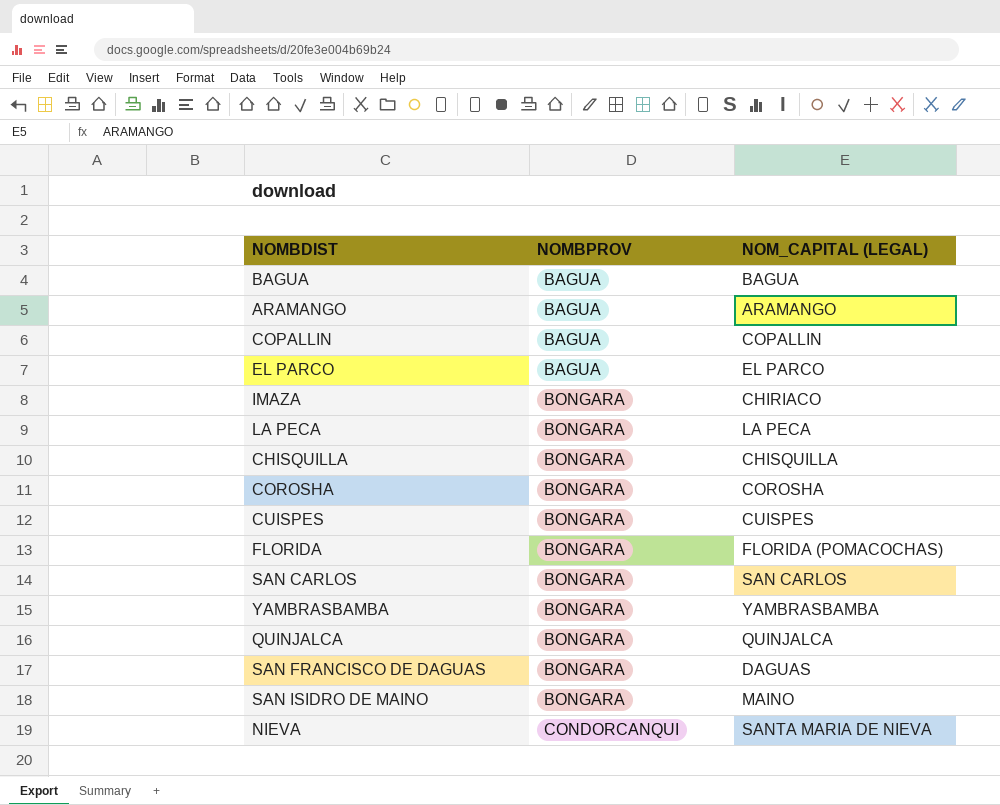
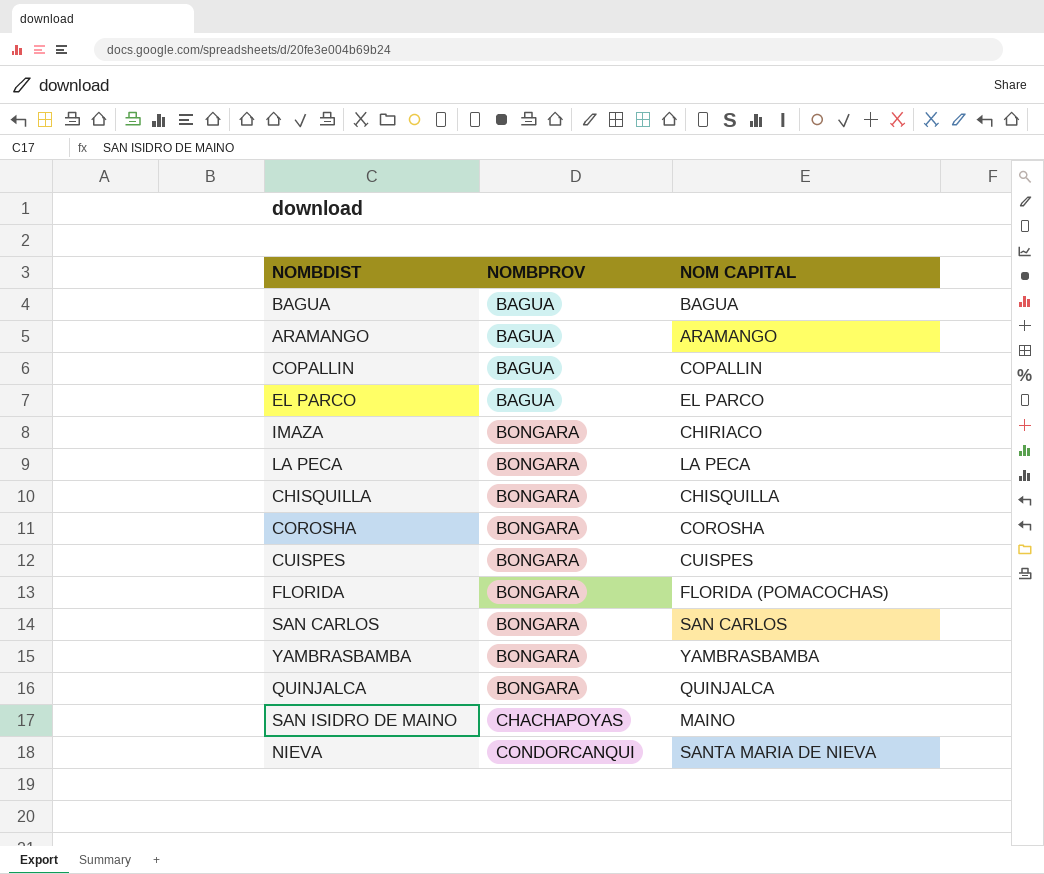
column name: NOM_CAPITAL (LEGAL) -> NOM CAPITAL
row SAN FRANCISCO DE DAGUAS: BONGARA | DAGUAS -> none
SAN ISIDRO DE MAINO | NOMBPROV: BONGARA -> CHACHAPOYAS

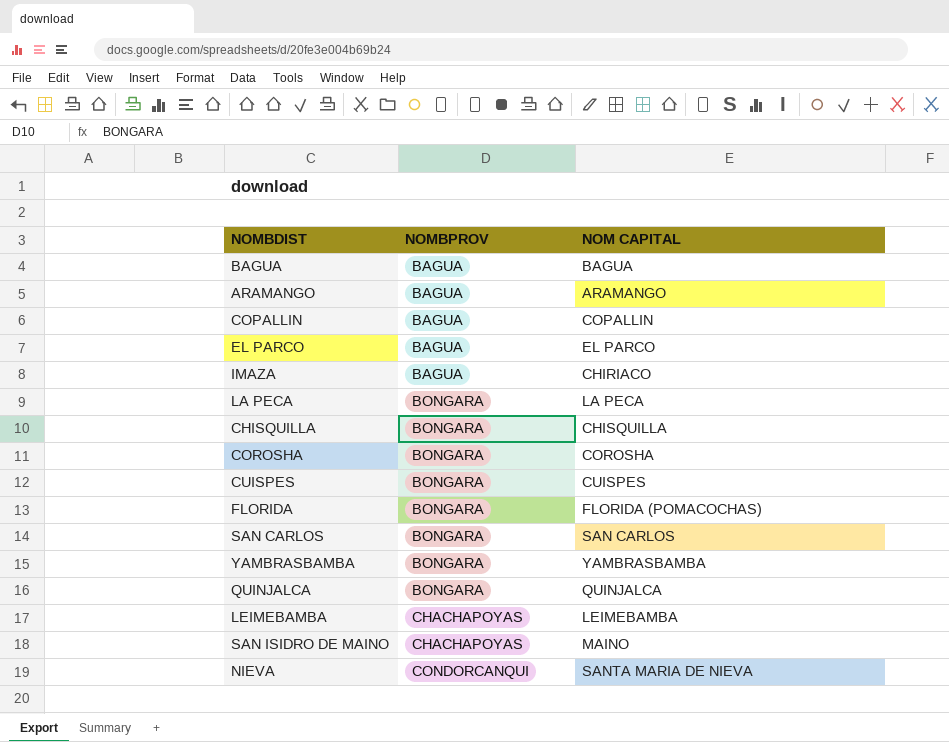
IMAZA | NOMBPROV: BONGARA -> BAGUA
row LEIMEBAMBA: none -> CHACHAPOYAS | LEIMEBAMBA

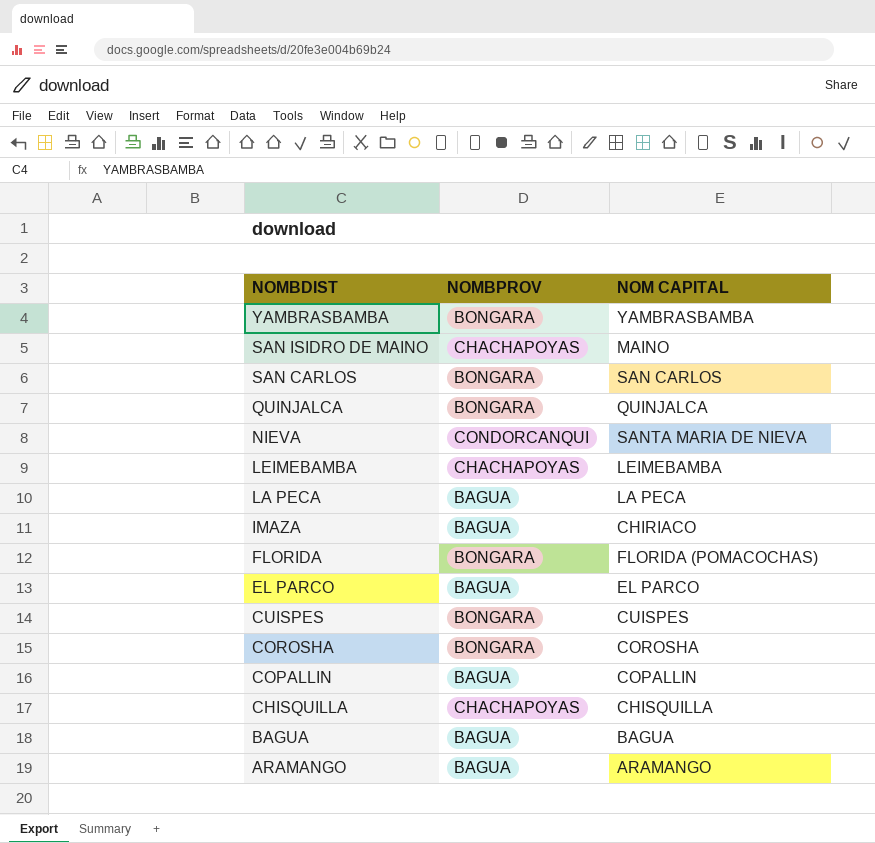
row order: NOMBPROV ascending -> NOMBDIST descending
LA PECA | NOMBPROV: BONGARA -> BAGUA
CHISQUILLA | NOMBPROV: BONGARA -> CHACHAPOYAS

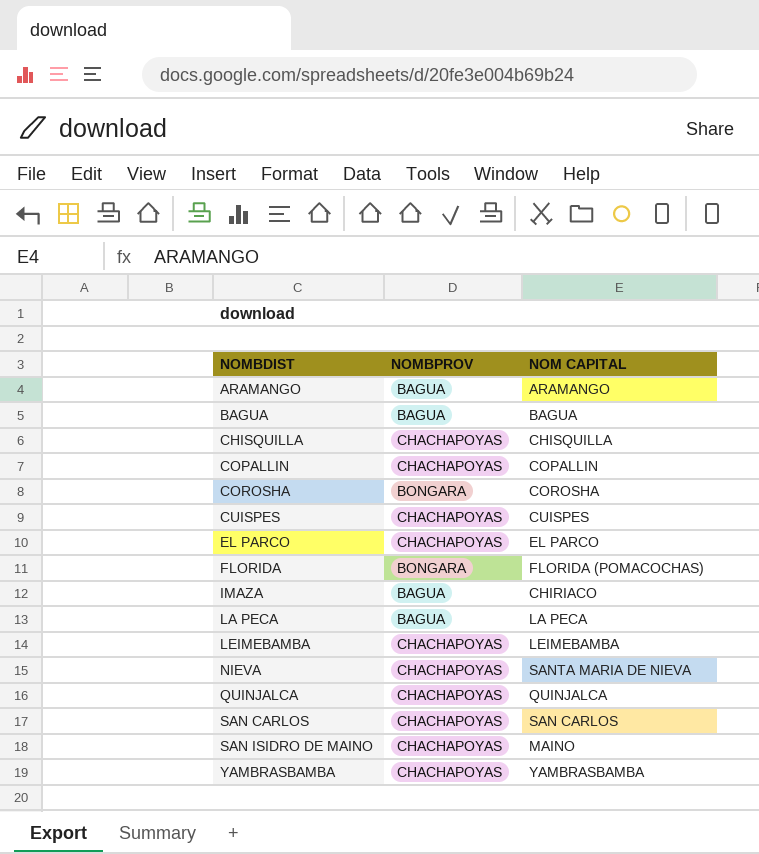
row order: NOMBDIST descending -> NOMBDIST ascending
COPALLIN | NOMBPROV: BAGUA -> CHACHAPOYAS
CUISPES | NOMBPROV: BONGARA -> CHACHAPOYAS
EL PARCO | NOMBPROV: BAGUA -> CHACHAPOYAS
NIEVA | NOMBPROV: CONDORCANQUI -> CHACHAPOYAS
QUINJALCA | NOMBPROV: BONGARA -> CHACHAPOYAS
SAN CARLOS | NOMBPROV: BONGARA -> CHACHAPOYAS
YAMBRASBAMBA | NOMBPROV: BONGARA -> CHACHAPOYAS

